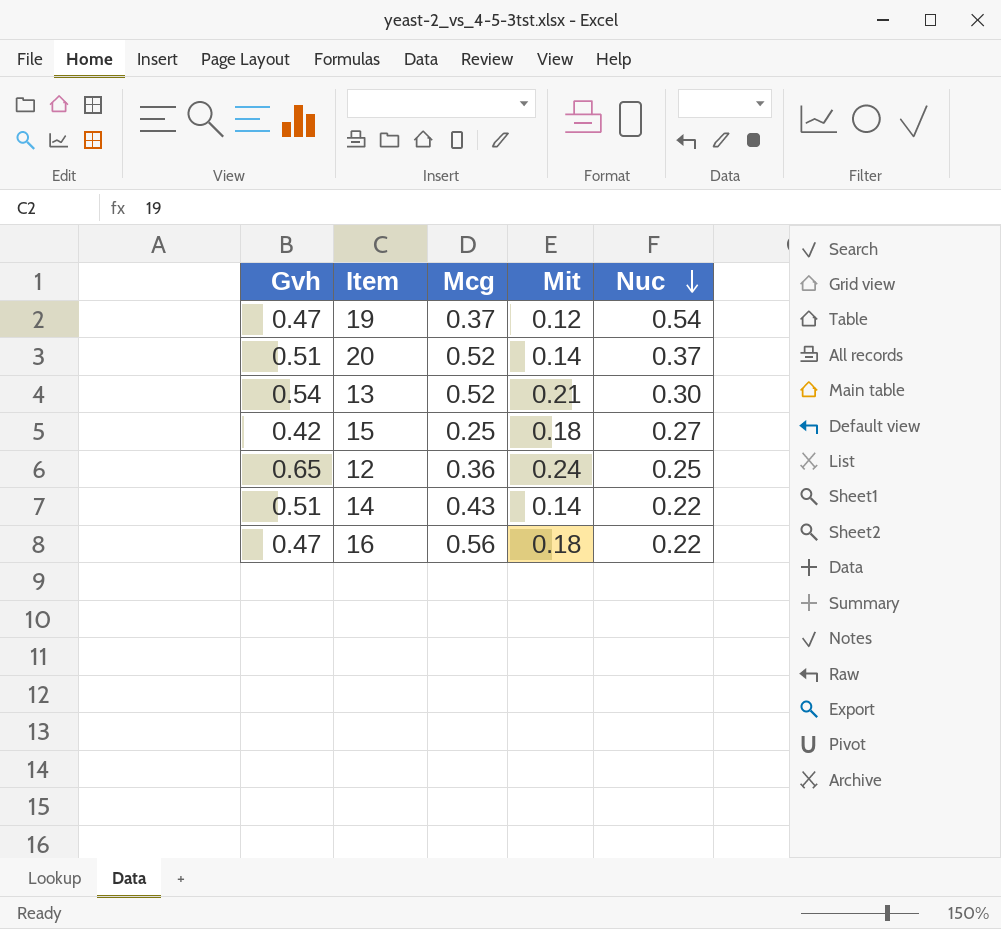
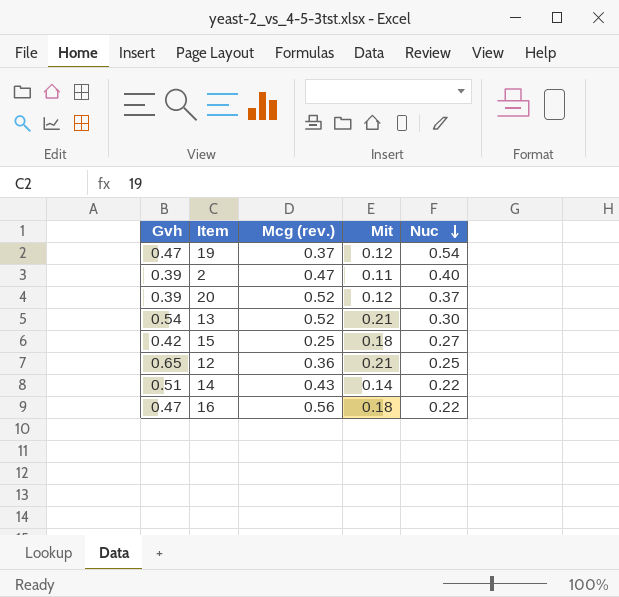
column name: Mcg -> Mcg (rev.)
row 2: none -> 0.39 | 0.47 | 0.11 | 0.40
20 | Gvh: 0.51 -> 0.39
20 | Mit: 0.14 -> 0.12
12 | Mit: 0.24 -> 0.21

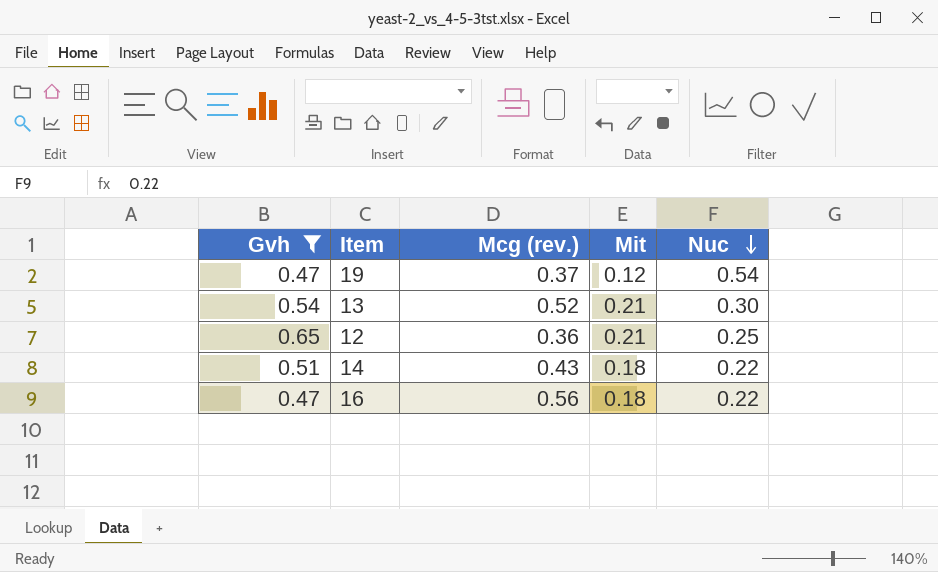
filter: none -> Gvh >= 0.47
14 | Mit: 0.14 -> 0.18

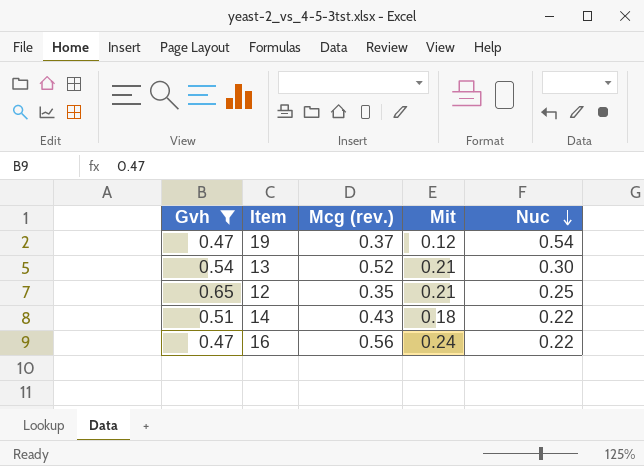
12 | Mcg (rev.): 0.36 -> 0.35
16 | Mit: 0.18 -> 0.24

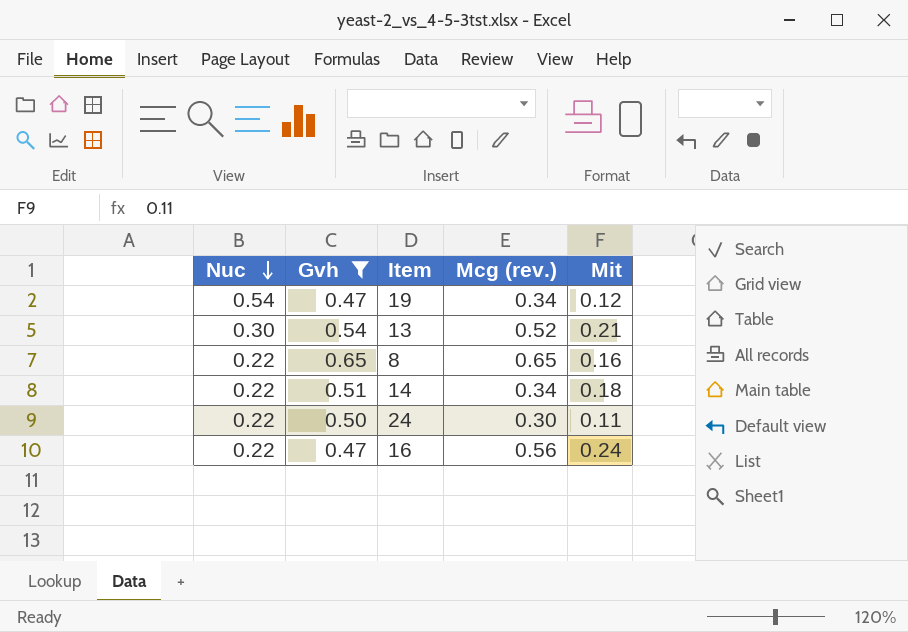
column Nuc | position: 5 -> 1
row 12: 0.65 | 0.35 | 0.21 | 0.25 -> none
19 | Mcg (rev.): 0.37 -> 0.34
row 8: none -> 0.22 | 0.65 | 0.65 | 0.16
14 | Mcg (rev.): 0.43 -> 0.34
row 24: none -> 0.22 | 0.50 | 0.30 | 0.11

